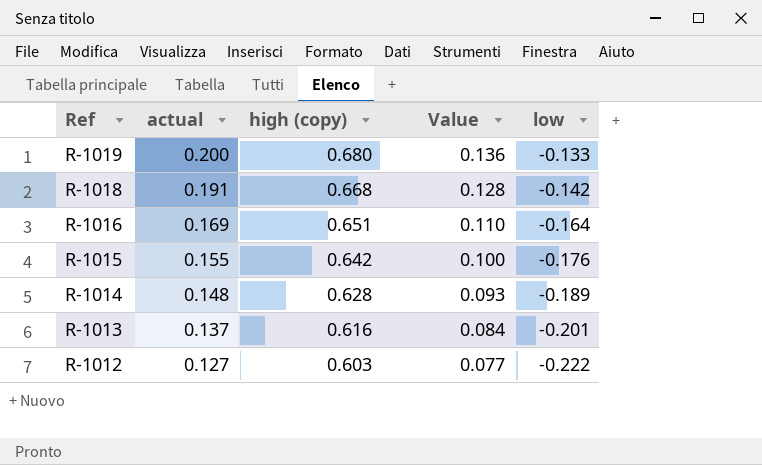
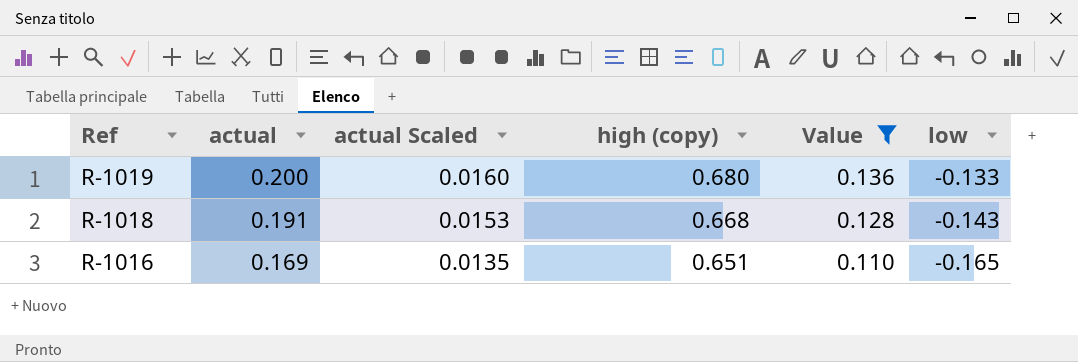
filter: none -> Value >= 0.110
column actual Scaled | formula: none -> [actual] * 0.08
R-1018 | low: -0.142 -> -0.143
R-1016 | low: -0.164 -> -0.165

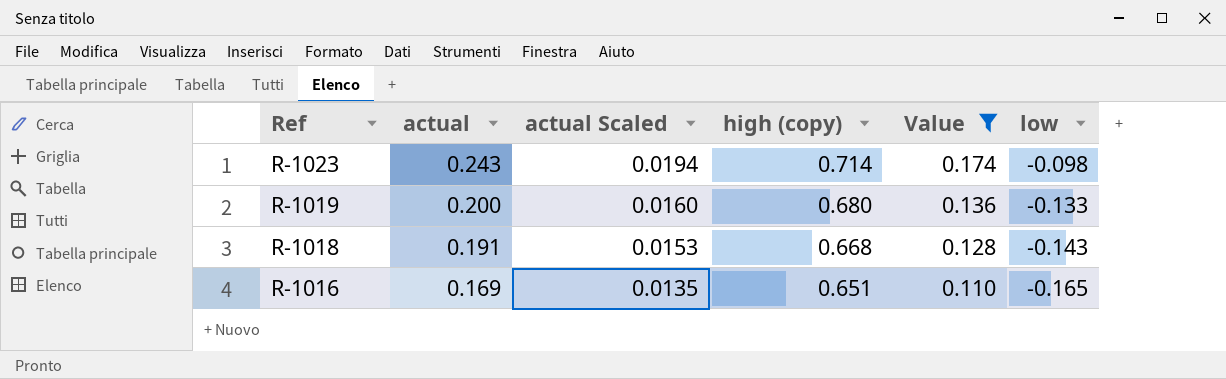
row R-1023: none -> 0.243 | 0.0194 | 0.714 | 0.174 | -0.098

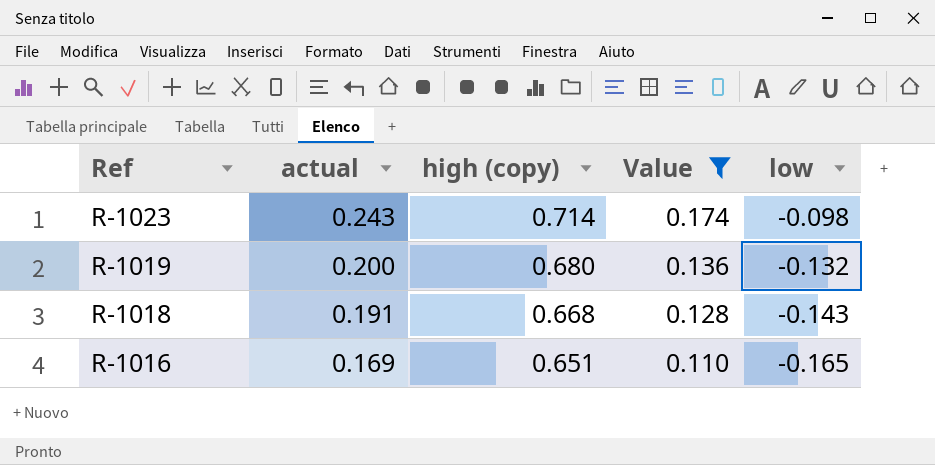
column actual Scaled | formula: [actual] * 0.08 -> none
R-1019 | low: -0.133 -> -0.132

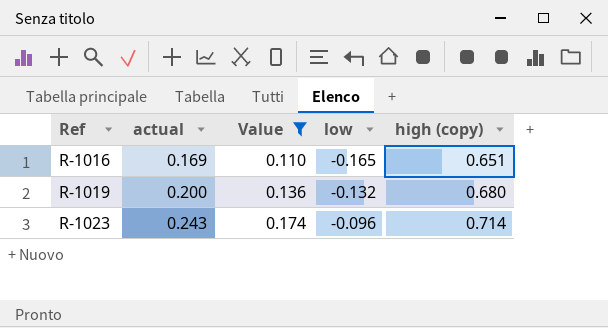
row order: Ref descending -> Ref ascending
column high (copy) | position: 3 -> 5
row R-1018: 0.191 | 0.668 | 0.128 | -0.143 -> none
R-1023 | low: -0.098 -> -0.096

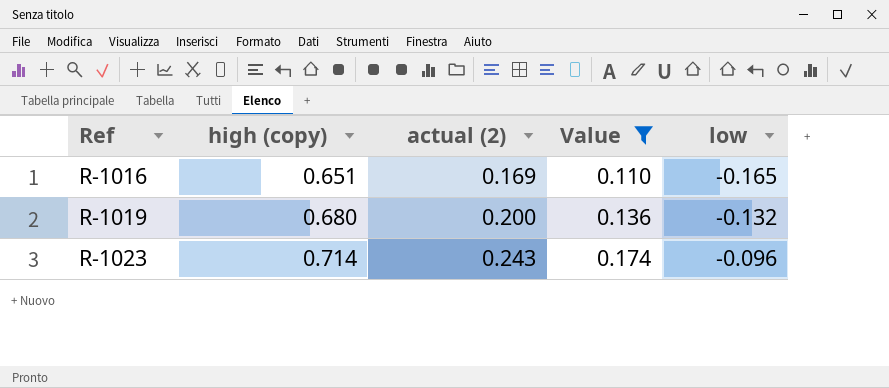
column high (copy) | position: 5 -> 2
column name: actual -> actual (2)

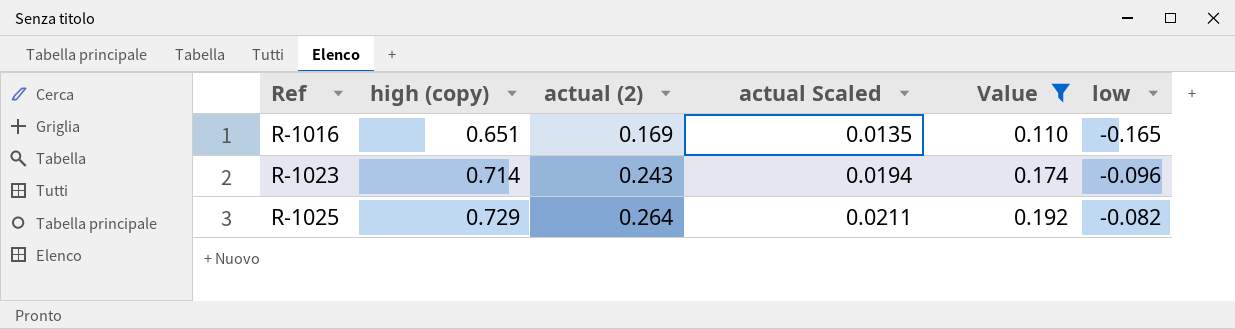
column actual Scaled | formula: none -> [actual (2)] * 0.08
row R-1019: 0.680 | 0.200 | 0.136 | -0.132 -> none
row R-1025: none -> 0.729 | 0.264 | 0.0211 | 0.192 | -0.082

